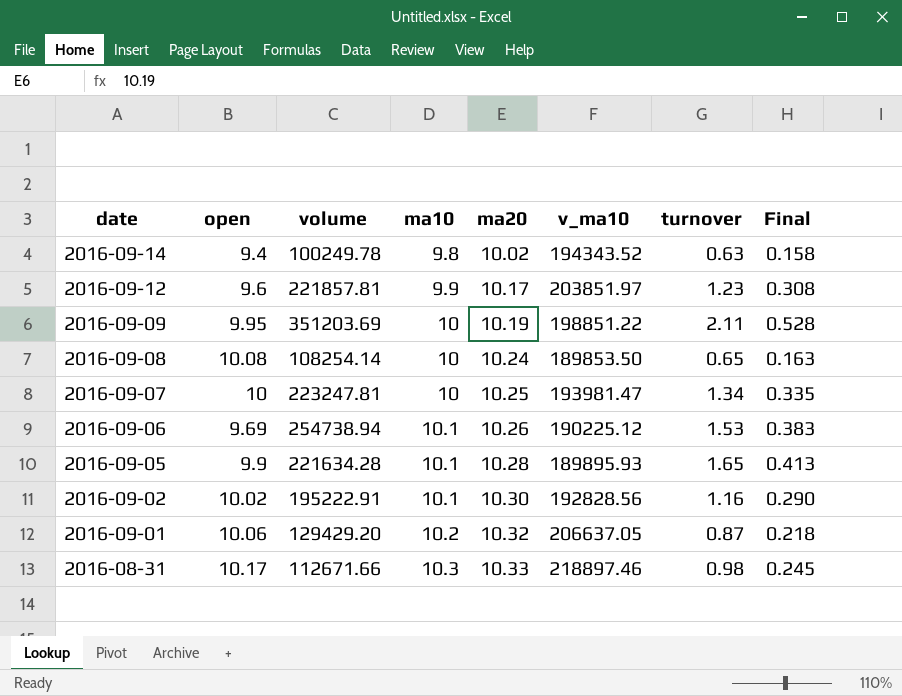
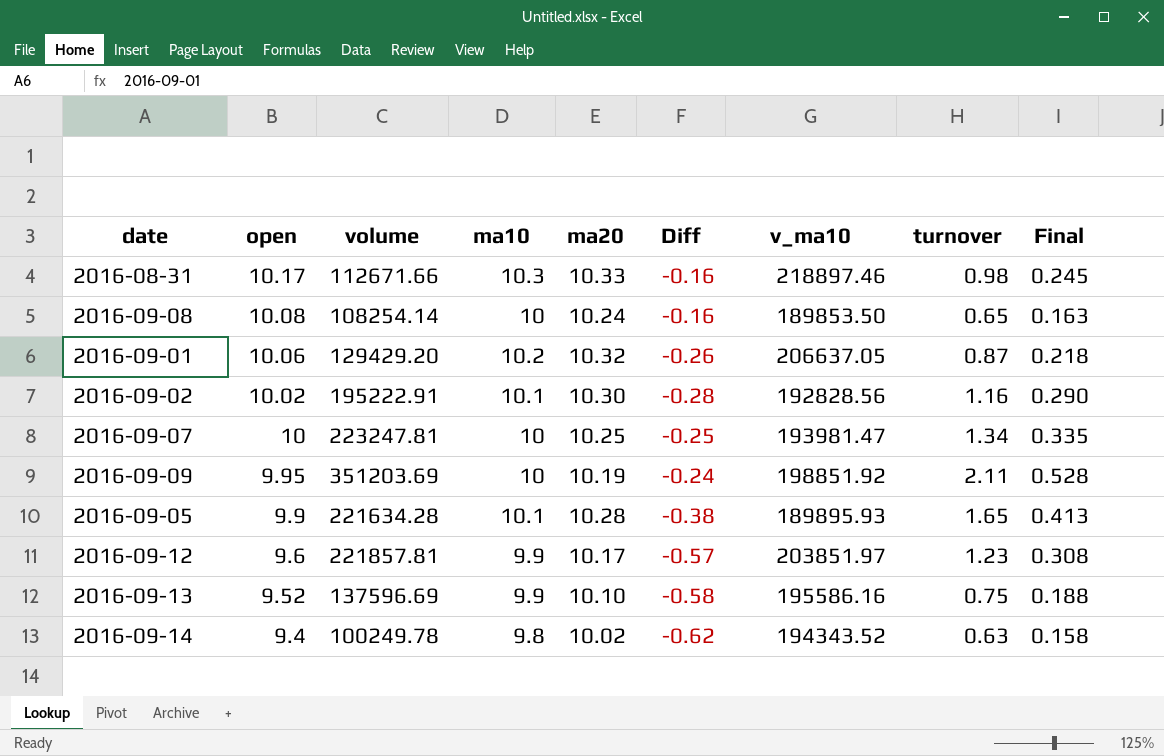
row order: date descending -> open descending
column Diff | formula: none -> [open] - [ma20]
row 2016-09-06: 9.69 | 254738.94 | 10.1 | 10.26 | 190225.12 | 1.53 | 0.383 -> none
2016-09-09 | v_ma10: 198851.22 -> 198851.92
row 2016-09-13: none -> 9.52 | 137596.69 | 9.9 | 10.10 | -0.58 | 195586.16 | 0.75 | 0.188

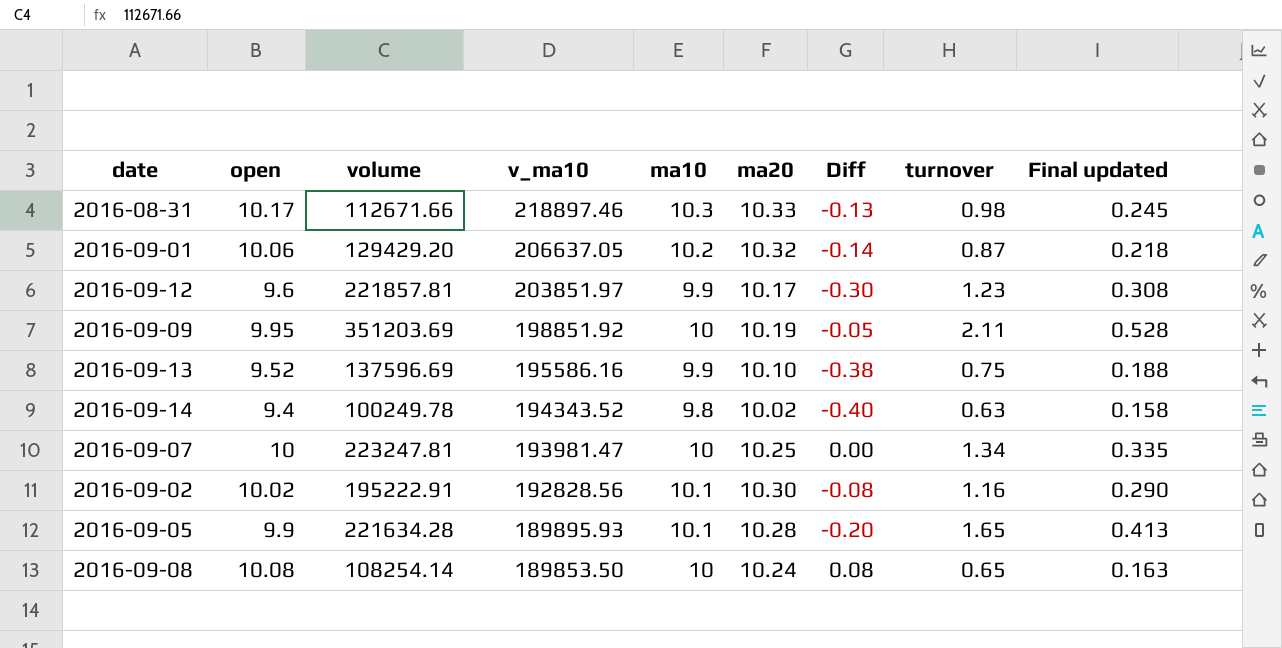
row order: open descending -> v_ma10 descending
column v_ma10 | position: 7 -> 4
column Diff | formula: [open] - [ma20] -> [open] - [ma10]
column name: Final -> Final updated

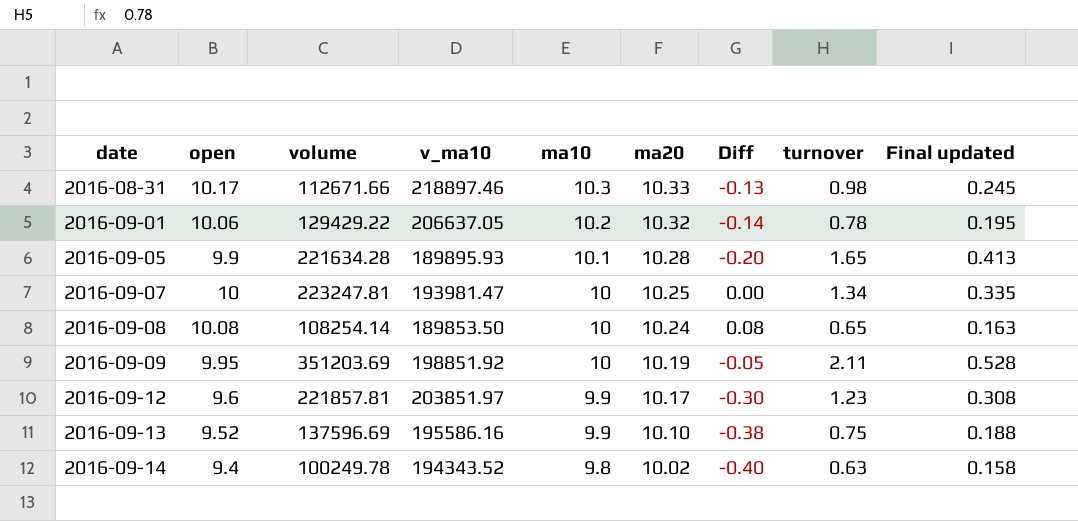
row order: v_ma10 descending -> date ascending
row 2016-09-02: 10.02 | 195222.91 | 192828.56 | 10.1 | 10.30 | -0.08 | 1.16 | 0.290 -> none
2016-09-01 | volume: 129429.20 -> 129429.22
2016-09-01 | turnover: 0.87 -> 0.78
2016-09-01 | Final updated: 0.218 -> 0.195

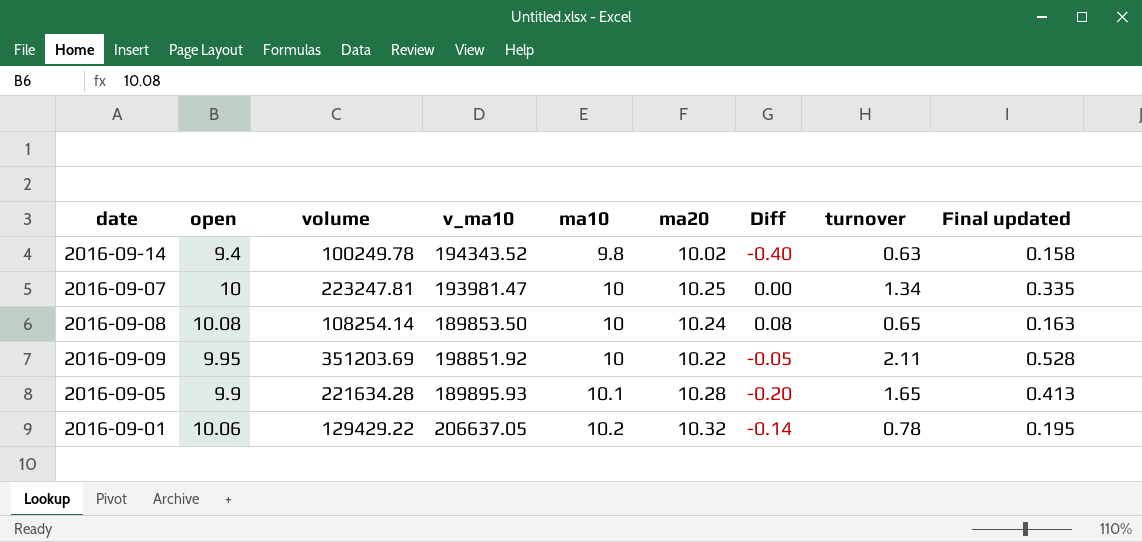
row order: date ascending -> ma10 ascending
row 2016-08-31: 10.17 | 112671.66 | 218897.46 | 10.3 | 10.33 | -0.13 | 0.98 | 0.245 -> none
row 2016-09-12: 9.6 | 221857.81 | 203851.97 | 9.9 | 10.17 | -0.30 | 1.23 | 0.308 -> none
row 2016-09-13: 9.52 | 137596.69 | 195586.16 | 9.9 | 10.10 | -0.38 | 0.75 | 0.188 -> none
2016-09-09 | ma20: 10.19 -> 10.22

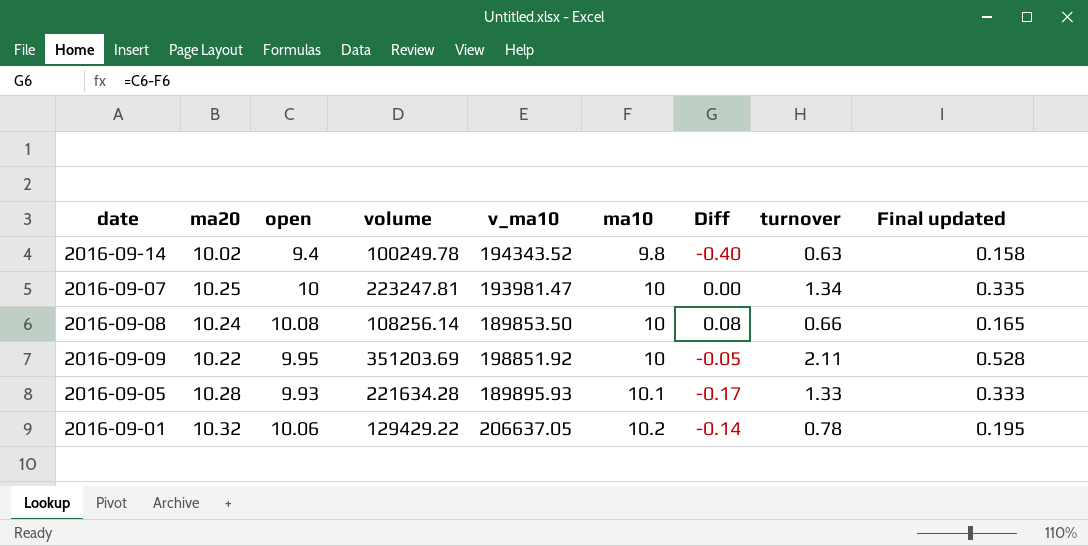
column ma20 | position: 6 -> 2
2016-09-08 | volume: 108254.14 -> 108256.14
2016-09-08 | turnover: 0.65 -> 0.66
2016-09-08 | Final updated: 0.163 -> 0.165
2016-09-05 | open: 9.9 -> 9.93
2016-09-05 | Diff: -0.20 -> -0.17
2016-09-05 | turnover: 1.65 -> 1.33
2016-09-05 | Final updated: 0.413 -> 0.333

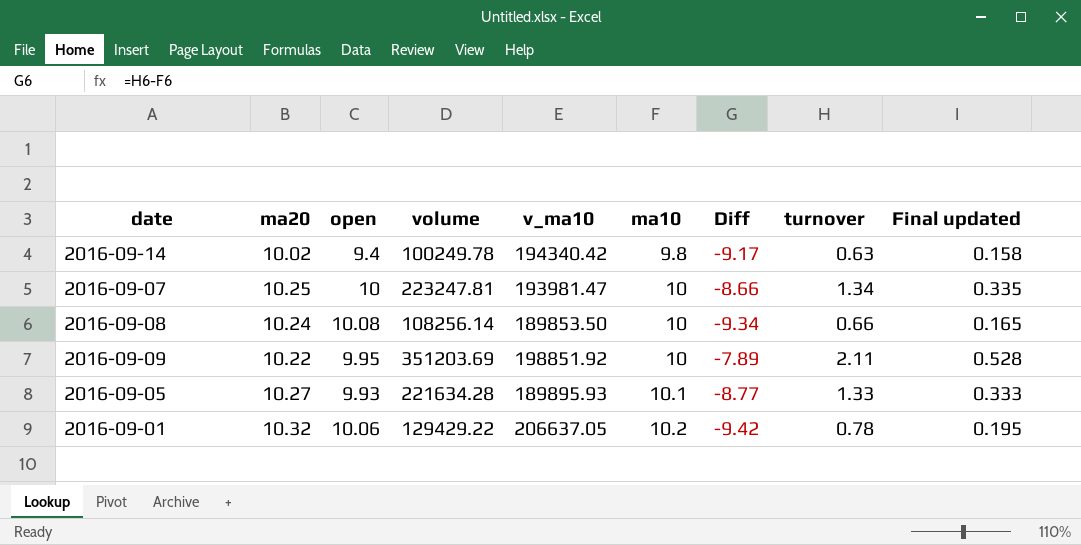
column Diff | formula: [open] - [ma10] -> [turnover] - [ma10]
2016-09-14 | v_ma10: 194343.52 -> 194340.42
2016-09-05 | ma20: 10.28 -> 10.27

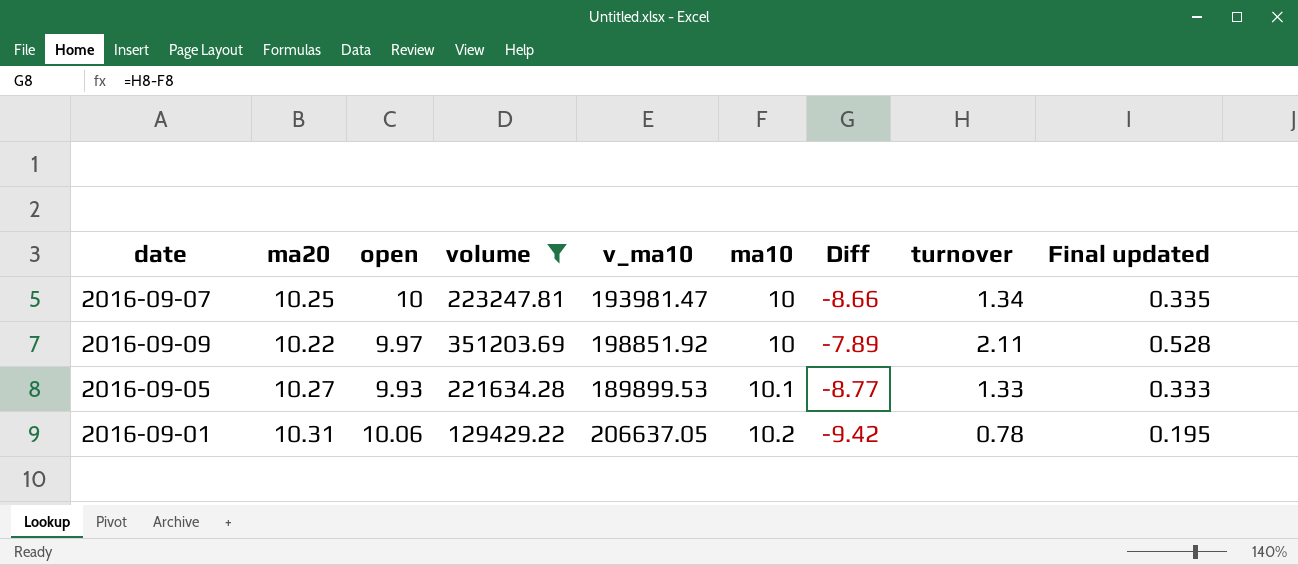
filter: none -> volume >= 129429.22
2016-09-09 | open: 9.95 -> 9.97
2016-09-05 | v_ma10: 189895.93 -> 189899.53
2016-09-01 | ma20: 10.32 -> 10.31

